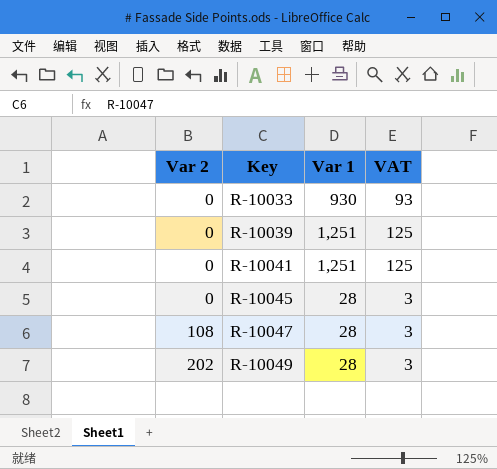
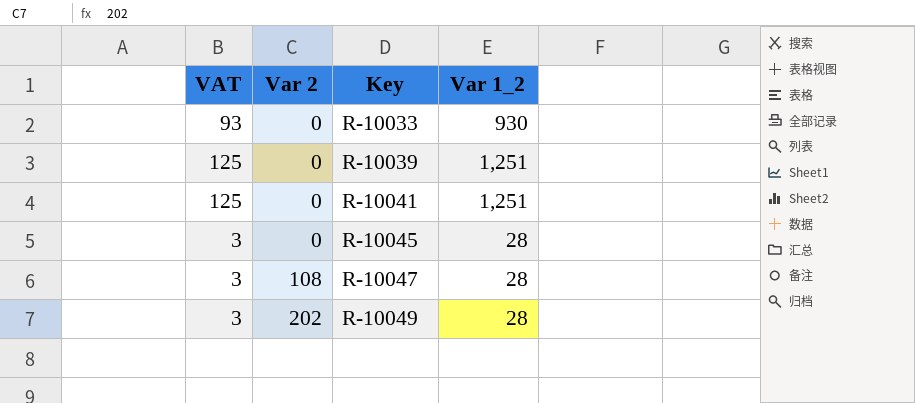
column VAT | position: 4 -> 1
column name: Var 1 -> Var 1_2

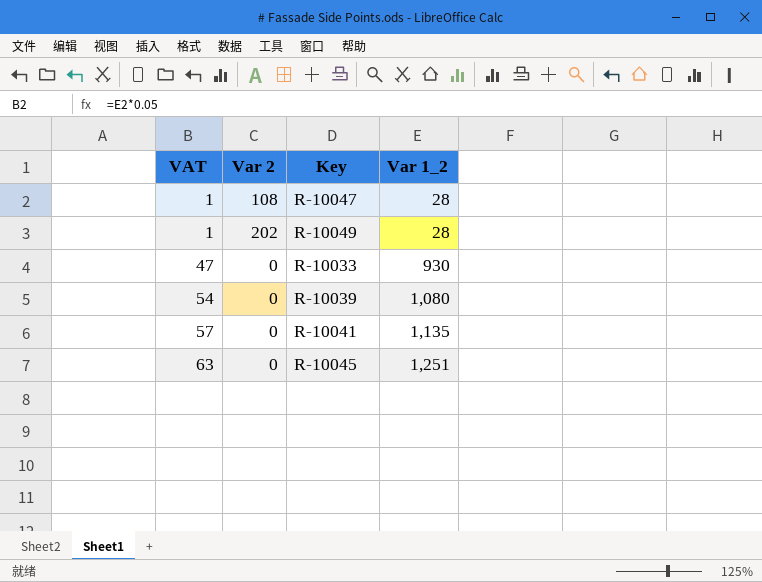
row order: Var 2 ascending -> VAT ascending
column VAT | formula: [Var 1_2] * 0.1 -> [Var 1_2] * 0.05
R-10039 | Var 1_2: 1,251 -> 1,080
R-10041 | Var 1_2: 1,251 -> 1,135
R-10045 | Var 1_2: 28 -> 1,251

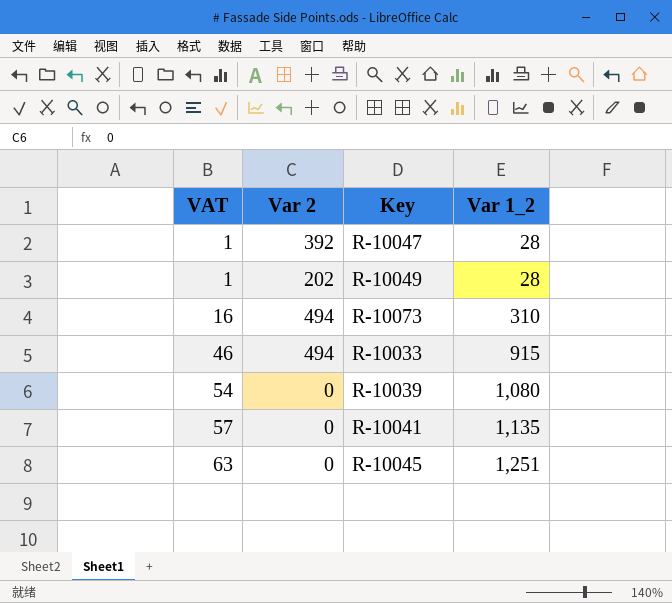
R-10047 | Var 2: 108 -> 392
row R-10073: none -> 16 | 494 | 310
R-10033 | VAT: 47 -> 46
R-10033 | Var 2: 0 -> 494
R-10033 | Var 1_2: 930 -> 915

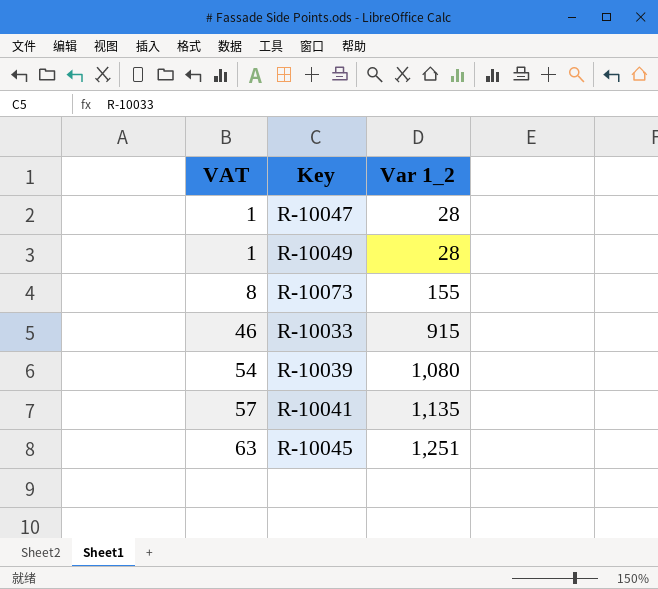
column Var 2 | position: 2 -> none
R-10073 | VAT: 16 -> 8
R-10073 | Var 1_2: 310 -> 155

